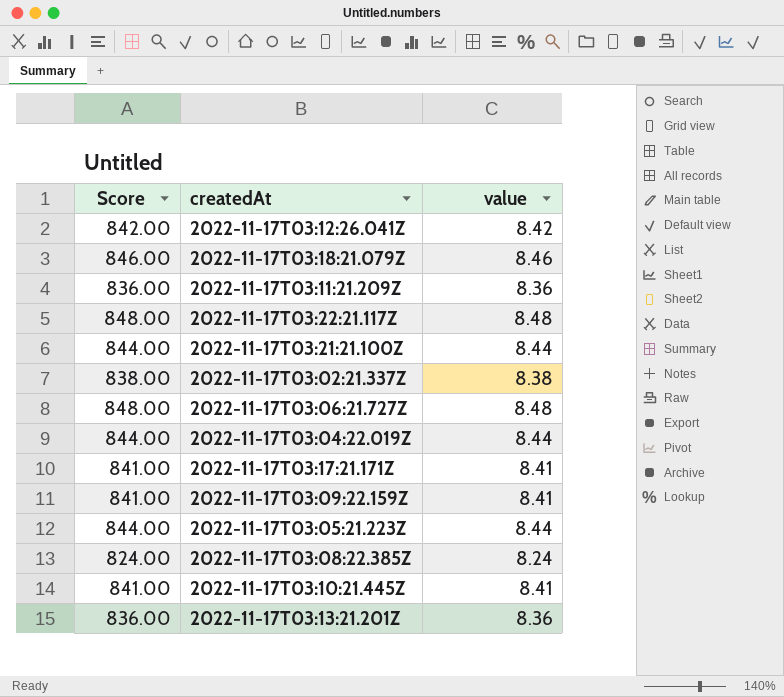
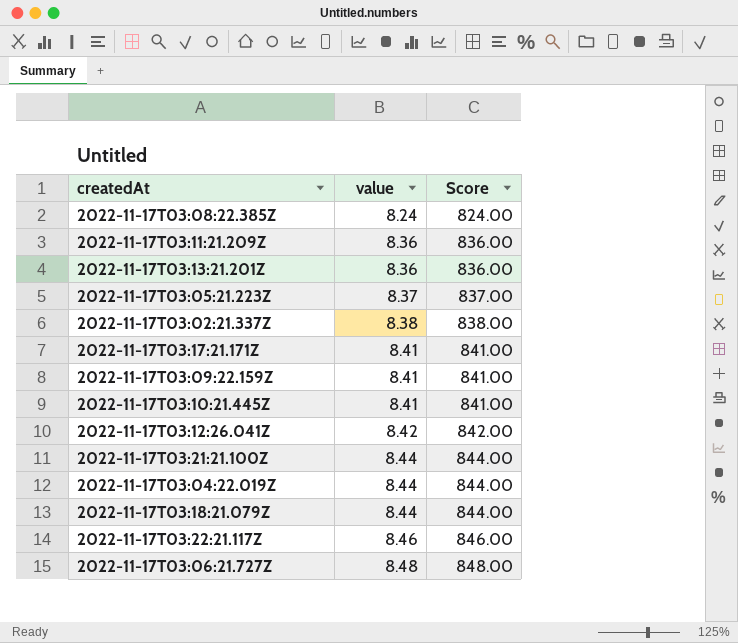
row order: none -> value ascending
column Score | position: 1 -> 3
2022-11-17T03:05:21.223Z | value: 8.44 -> 8.37
2022-11-17T03:05:21.223Z | Score: 844.00 -> 837.00
2022-11-17T03:18:21.079Z | value: 8.46 -> 8.44
2022-11-17T03:18:21.079Z | Score: 846.00 -> 844.00
2022-11-17T03:22:21.117Z | value: 8.48 -> 8.46
2022-11-17T03:22:21.117Z | Score: 848.00 -> 846.00

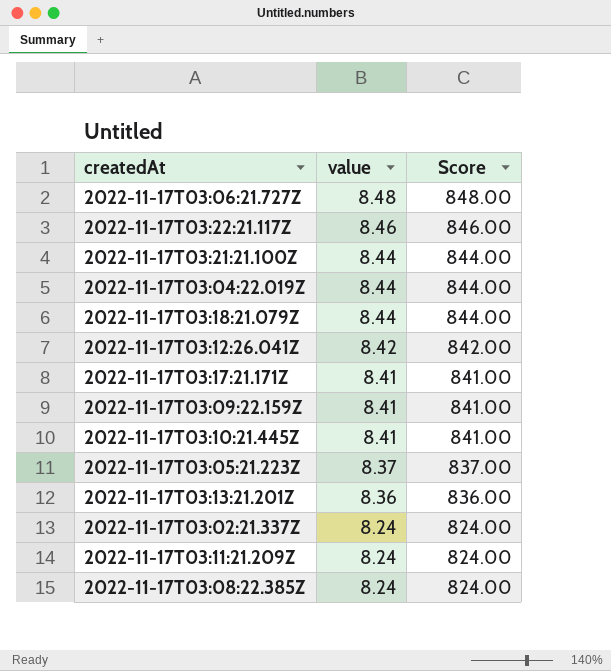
row order: value ascending -> value descending
2022-11-17T03:02:21.337Z | value: 8.38 -> 8.24
2022-11-17T03:02:21.337Z | Score: 838.00 -> 824.00
2022-11-17T03:11:21.209Z | value: 8.36 -> 8.24
2022-11-17T03:11:21.209Z | Score: 836.00 -> 824.00

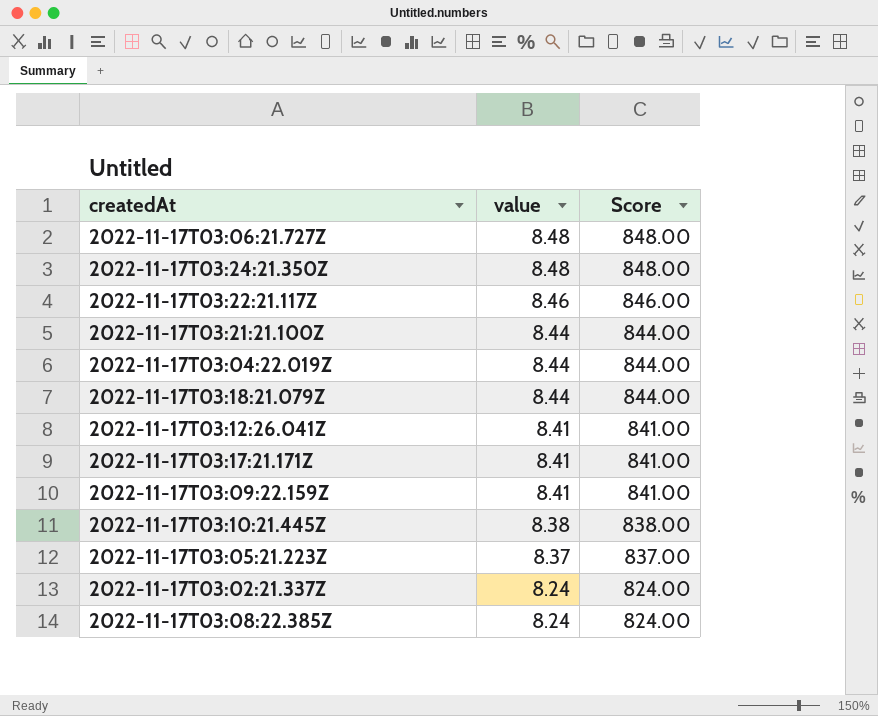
row 2022-11-17T03:13:21.201Z: 8.36 | 836.00 -> none
row 2022-11-17T03:11:21.209Z: 8.24 | 824.00 -> none
row 2022-11-17T03:24:21.350Z: none -> 8.48 | 848.00
2022-11-17T03:12:26.041Z | value: 8.42 -> 8.41
2022-11-17T03:12:26.041Z | Score: 842.00 -> 841.00
2022-11-17T03:10:21.445Z | value: 8.41 -> 8.38
2022-11-17T03:10:21.445Z | Score: 841.00 -> 838.00

